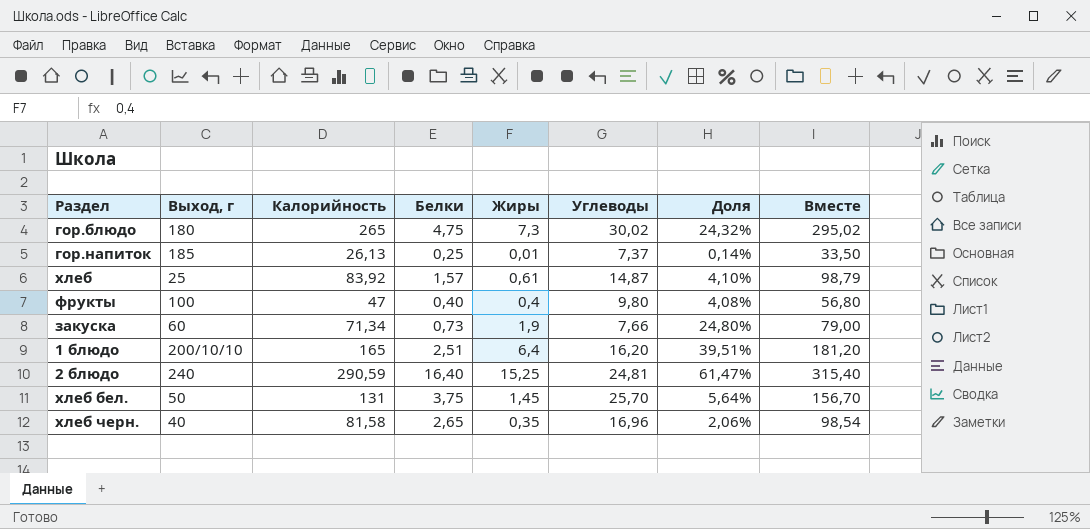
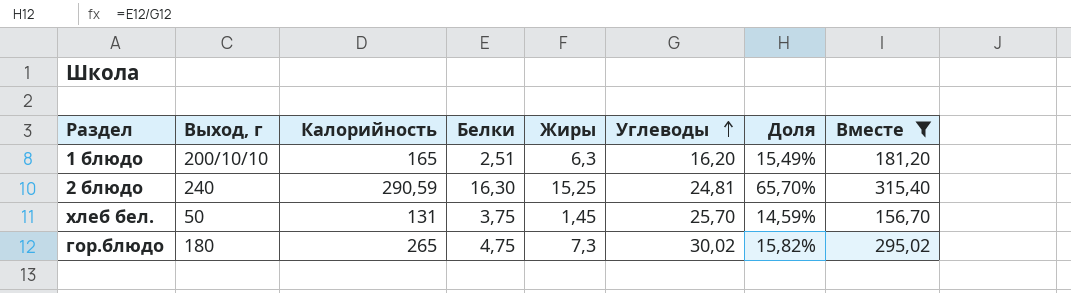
filter: none -> Вместе >= 156,70
row order: none -> Углеводы ascending
column Доля | formula: [Жиры] / [Углеводы] -> [Белки] / [Углеводы]
1 блюдо | Жиры: 6,4 -> 6,3
2 блюдо | Белки: 16,40 -> 16,30

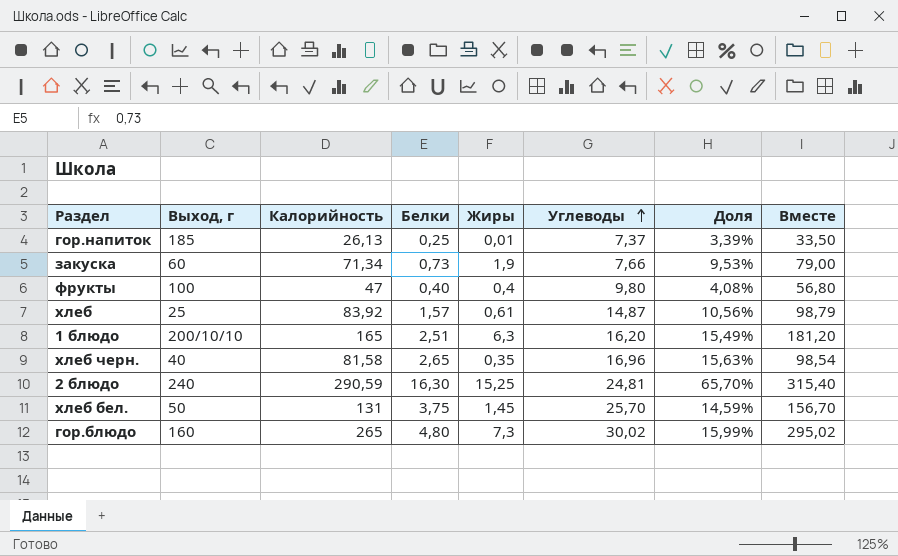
filter: Вместе >= 156,70 -> none
гор.блюдо | Выход, г: 180 -> 160
гор.блюдо | Белки: 4,75 -> 4,80
гор.блюдо | Доля: 15,82% -> 15,99%

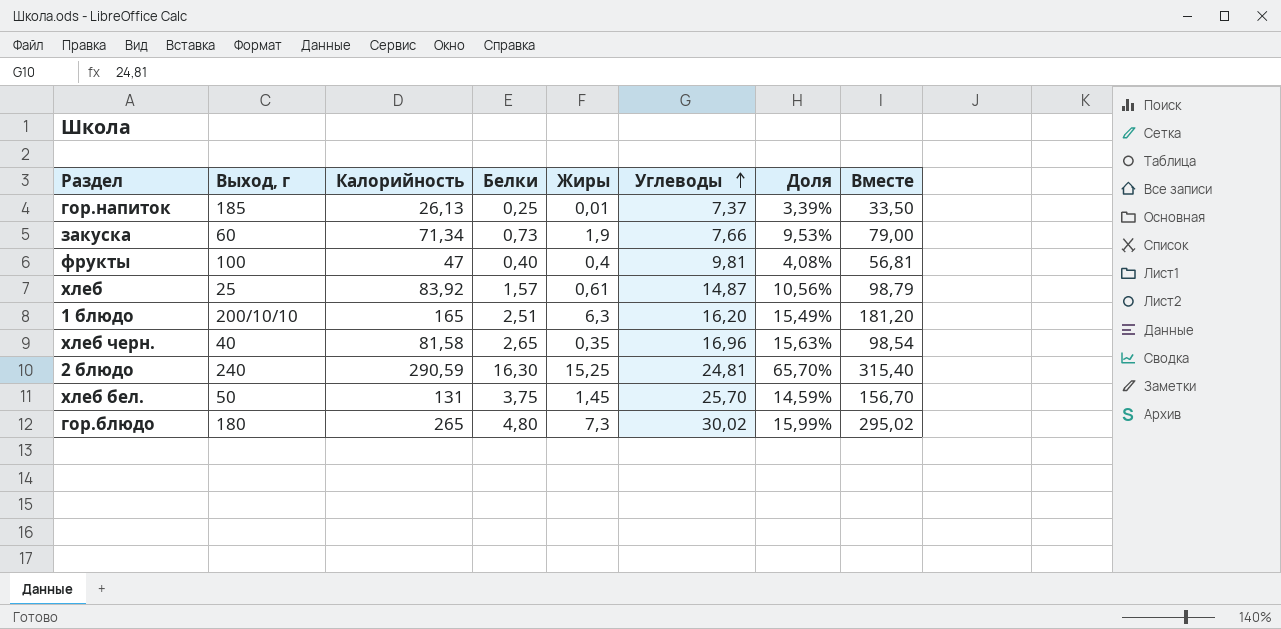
фрукты | Углеводы: 9,80 -> 9,81
фрукты | Вместе: 56,80 -> 56,81
гор.блюдо | Выход, г: 160 -> 180

